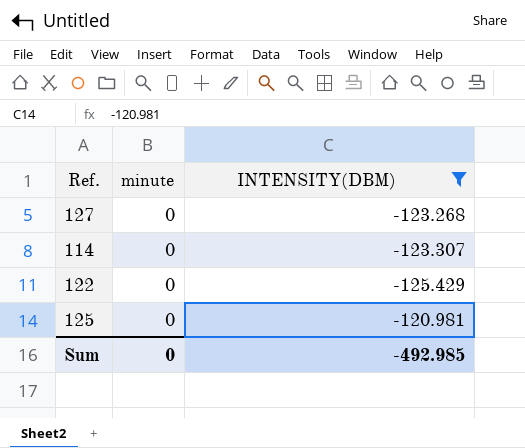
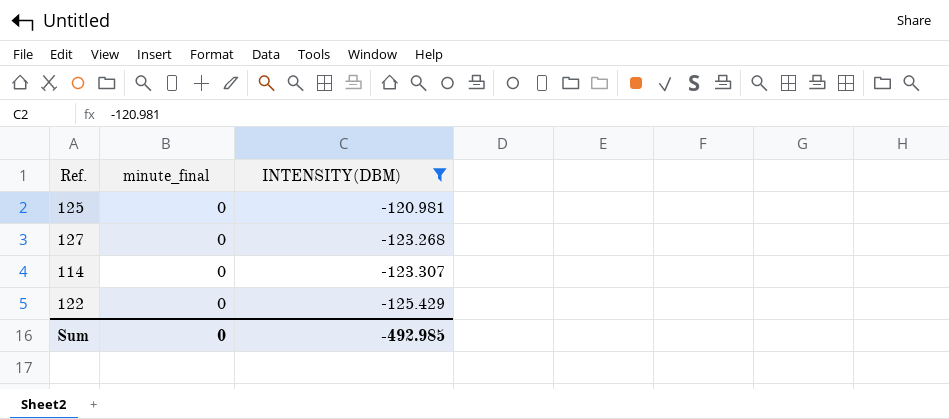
row order: none -> INTENSITY(DBM) descending
column name: minute -> minute_final

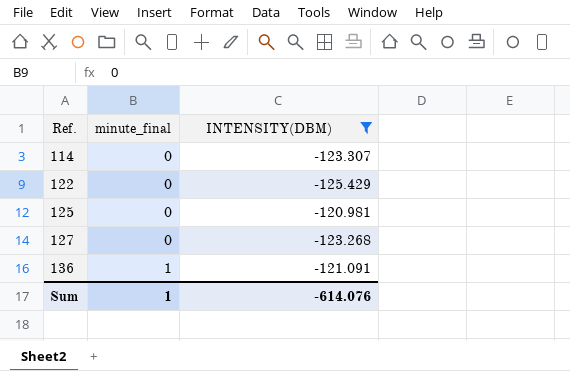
row order: INTENSITY(DBM) descending -> Ref. ascending
row 136: none -> 1 | -121.091
Sum | minute_final: 0 -> 1
Sum | INTENSITY(DBM): -492.985 -> -614.076

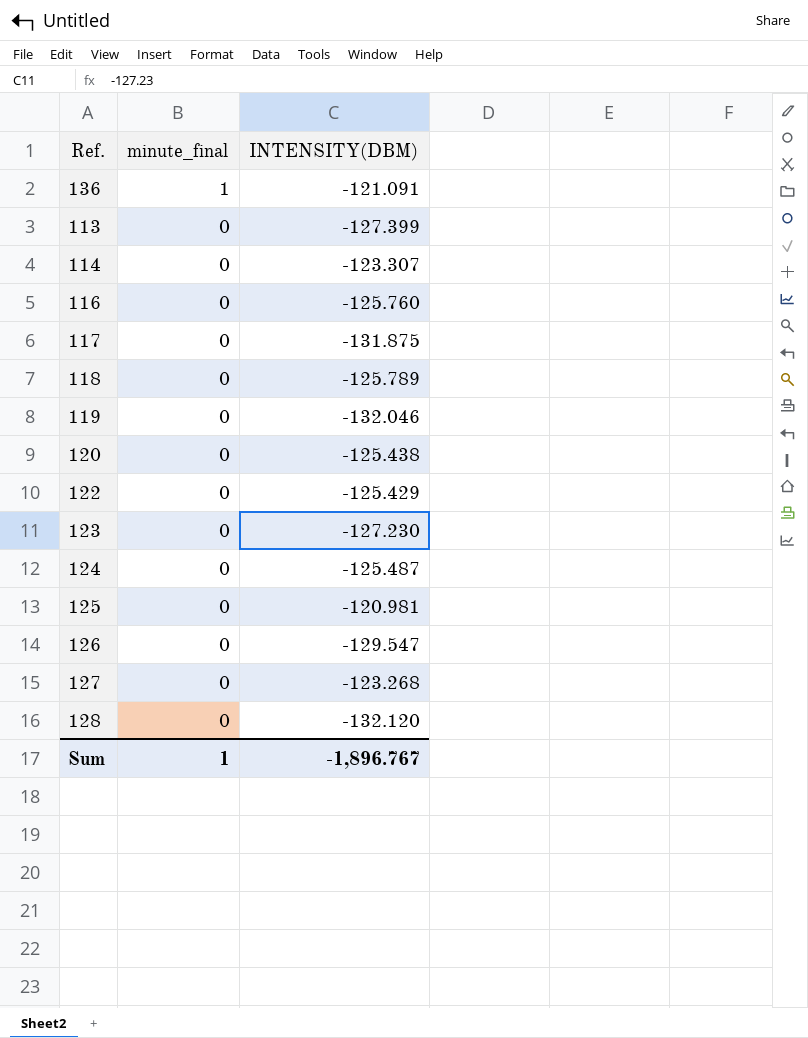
filter: INTENSITY(DBM) >= -125.429 -> none
row order: Ref. ascending -> minute_final descending
Sum | INTENSITY(DBM): -614.076 -> -1,896.767

